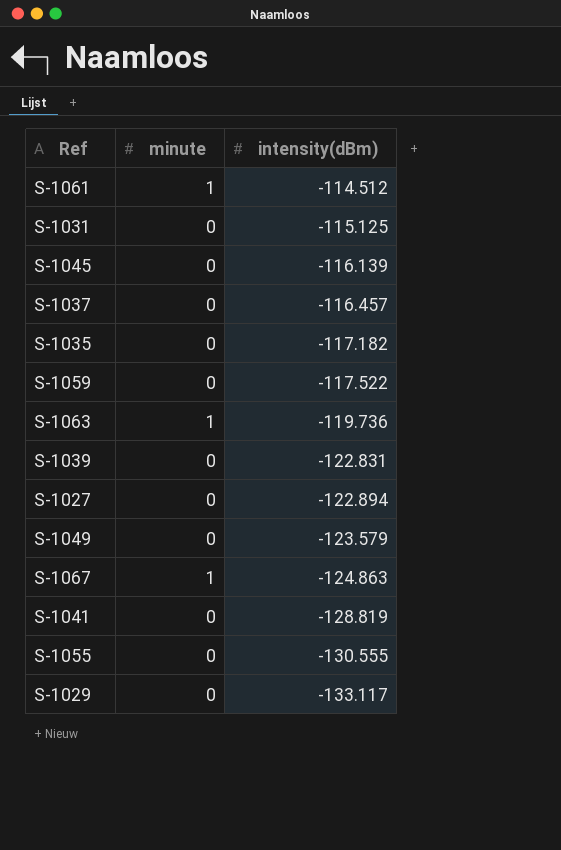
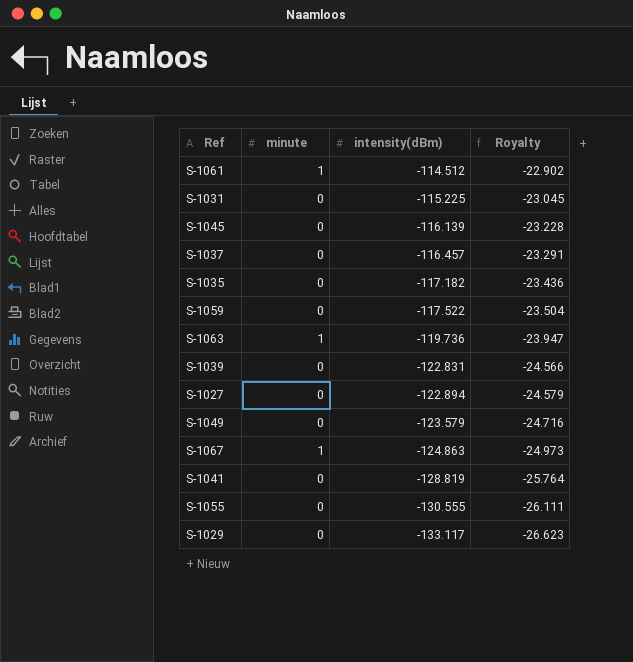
column Royalty | formula: none -> [intensity(dBm)] * 0.2
S-1031 | intensity(dBm): -115.125 -> -115.225

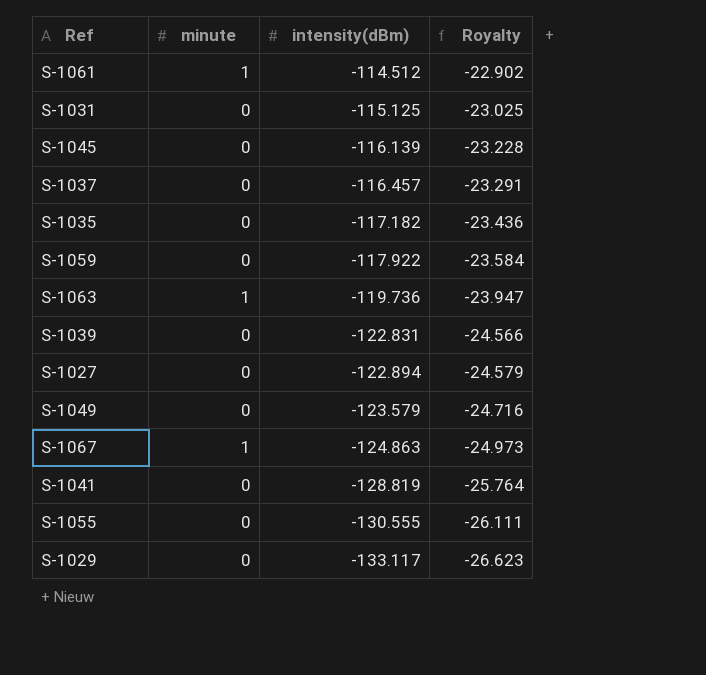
S-1031 | intensity(dBm): -115.225 -> -115.125
S-1031 | Royalty: -23.045 -> -23.025
S-1059 | intensity(dBm): -117.522 -> -117.922
S-1059 | Royalty: -23.504 -> -23.584

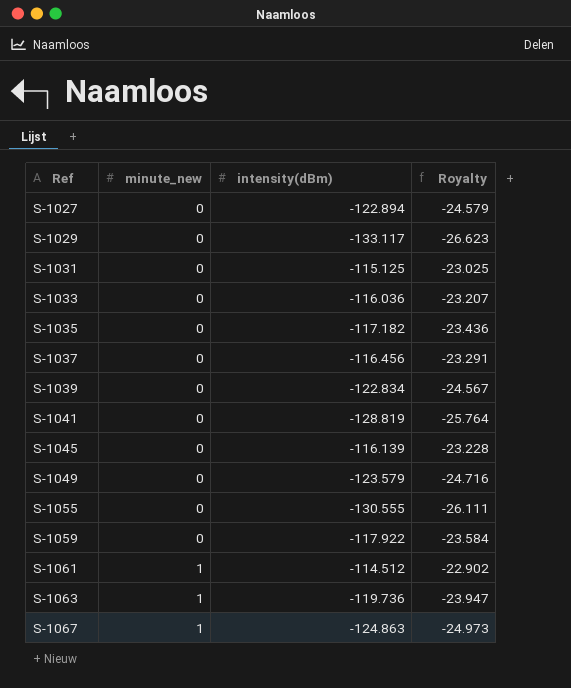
row order: intensity(dBm) descending -> Ref ascending
column name: minute -> minute_new
row S-1033: none -> 0 | -116.036 | -23.207
S-1037 | intensity(dBm): -116.457 -> -116.456
S-1039 | intensity(dBm): -122.831 -> -122.834
S-1039 | Royalty: -24.566 -> -24.567

